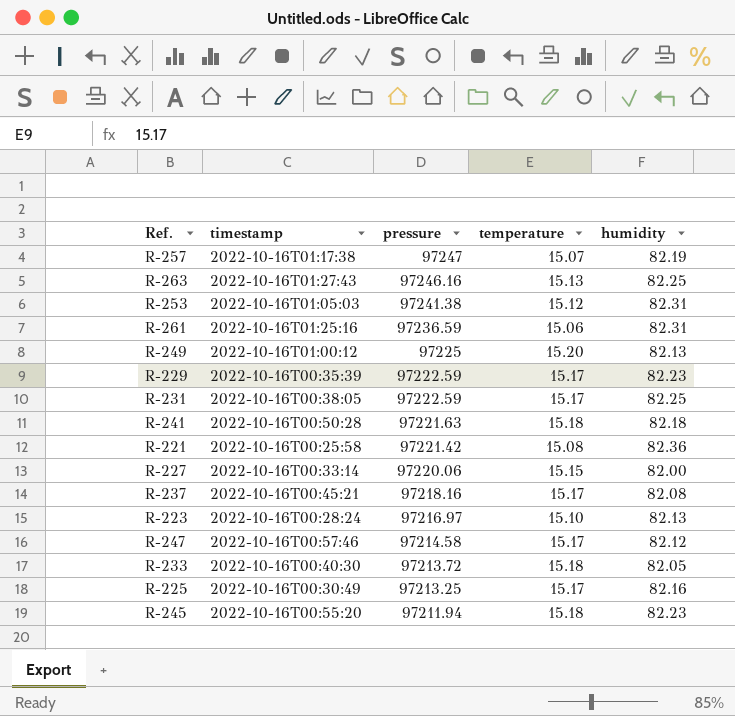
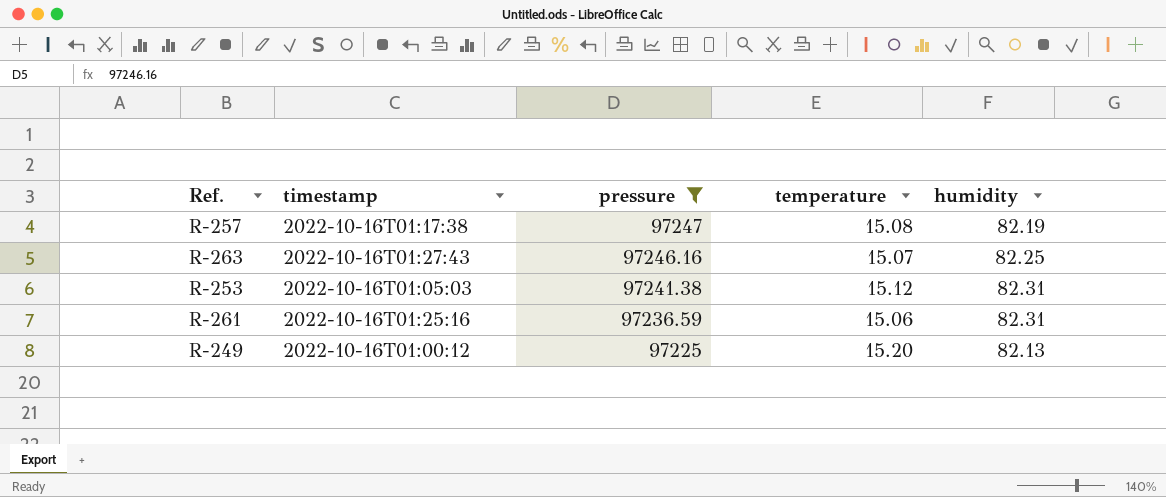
filter: none -> pressure >= 97225
R-257 | temperature: 15.07 -> 15.08
R-263 | temperature: 15.13 -> 15.07

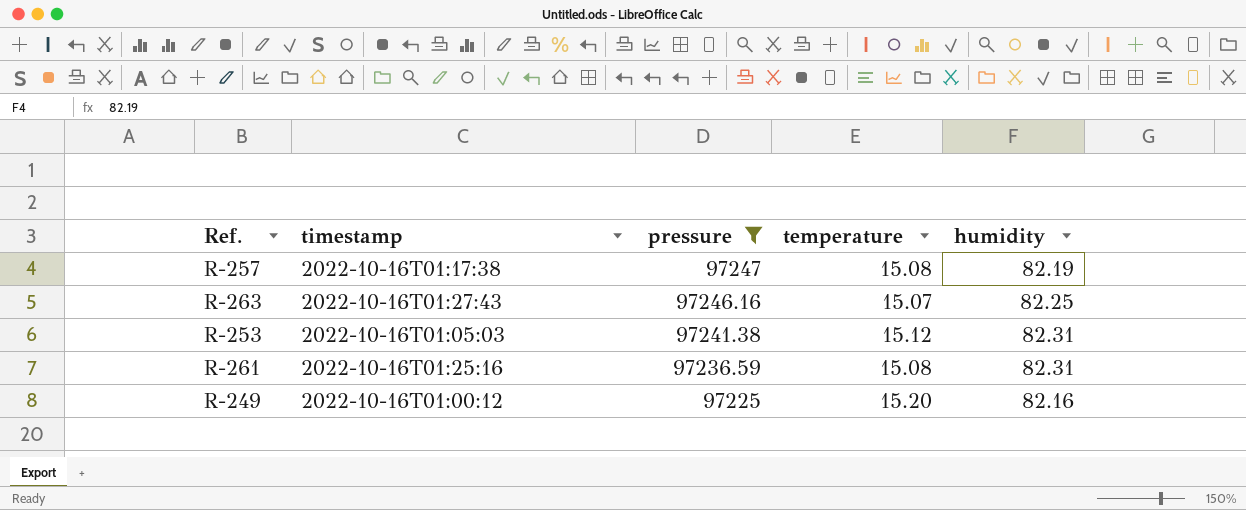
R-261 | temperature: 15.06 -> 15.08
R-249 | humidity: 82.13 -> 82.16

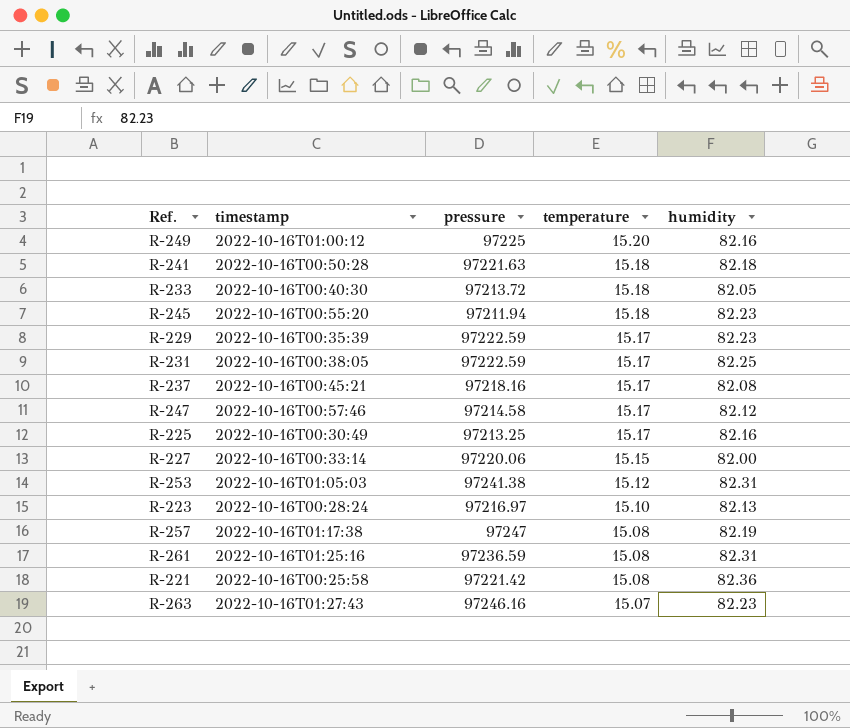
filter: pressure >= 97225 -> none
row order: pressure descending -> temperature descending
R-263 | humidity: 82.25 -> 82.23

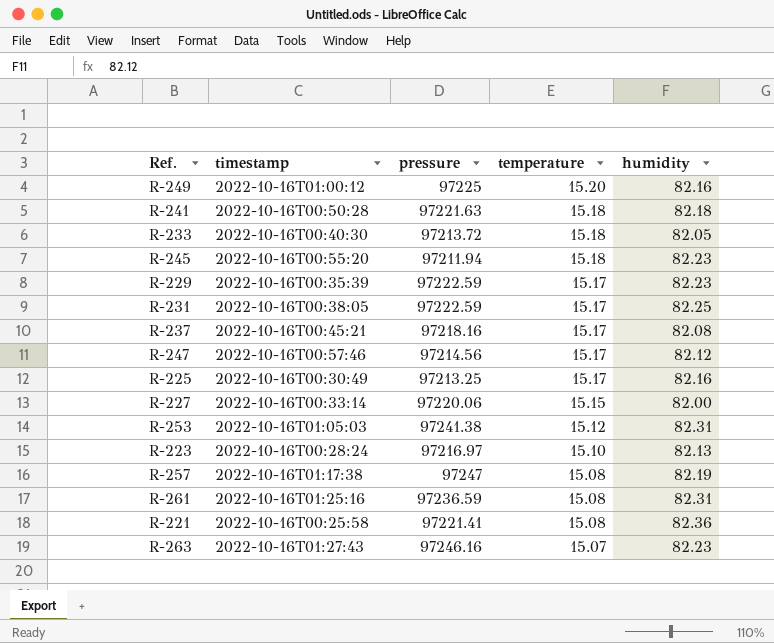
R-247 | pressure: 97214.58 -> 97214.56
R-221 | pressure: 97221.42 -> 97221.41

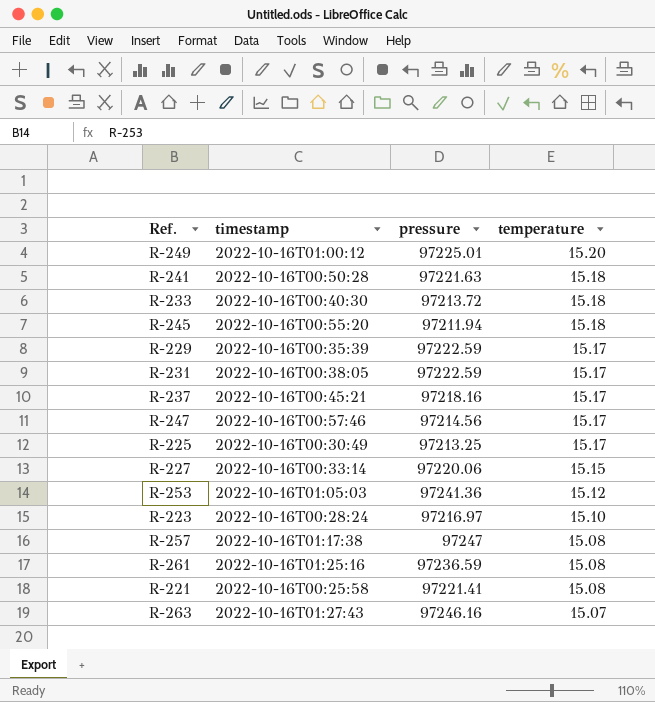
column humidity | position: 5 -> none
R-249 | pressure: 97225 -> 97225.01
R-253 | pressure: 97241.38 -> 97241.36

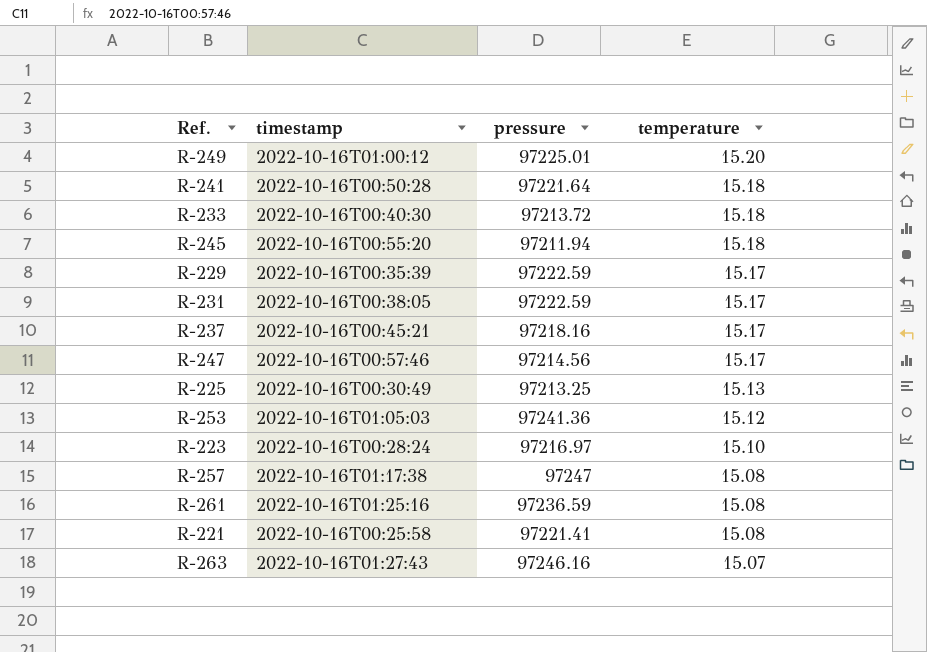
row R-227: 2022-10-16T00:33:14 | 97220.06 | 15.15 -> none
R-241 | pressure: 97221.63 -> 97221.64
R-225 | temperature: 15.17 -> 15.13

